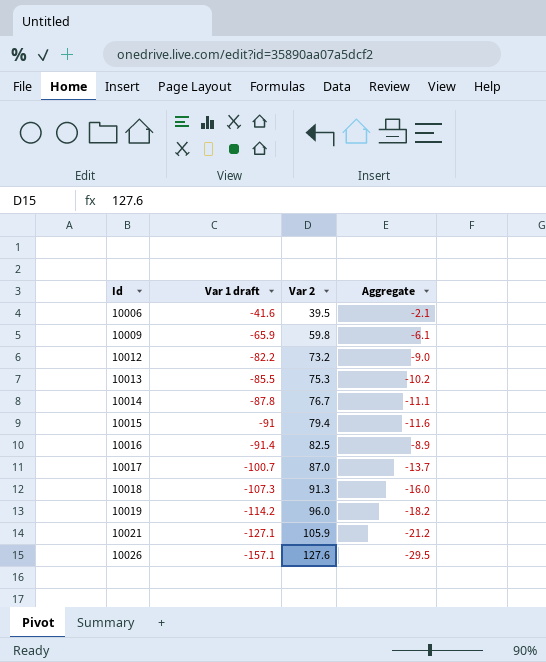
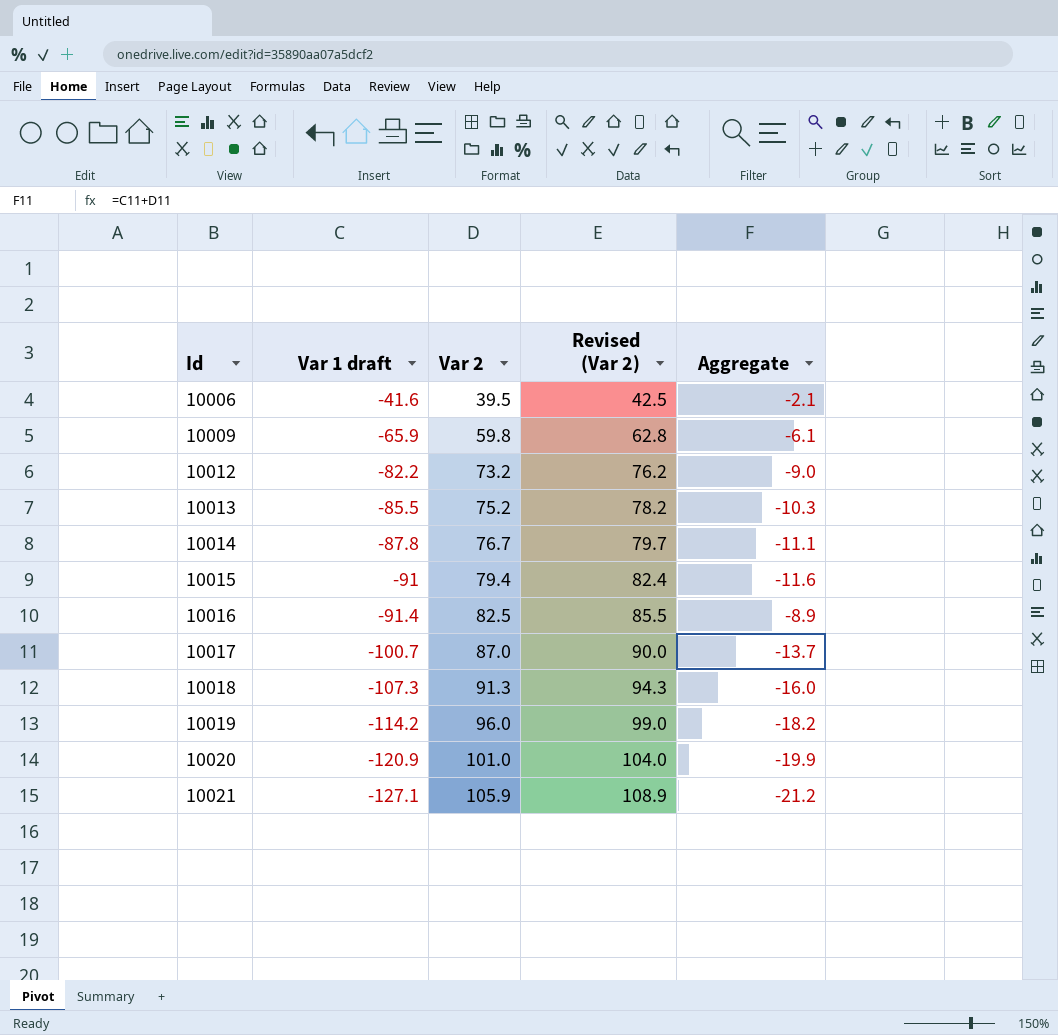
column Revised (Var 2) | formula: none -> [Var 2] + 3
row 10026: -157.1 | 127.6 | -29.5 -> none
10013 | Var 2: 75.3 -> 75.2
10013 | Aggregate: -10.2 -> -10.3
row 10020: none -> -120.9 | 101.0 | 104.0 | -19.9

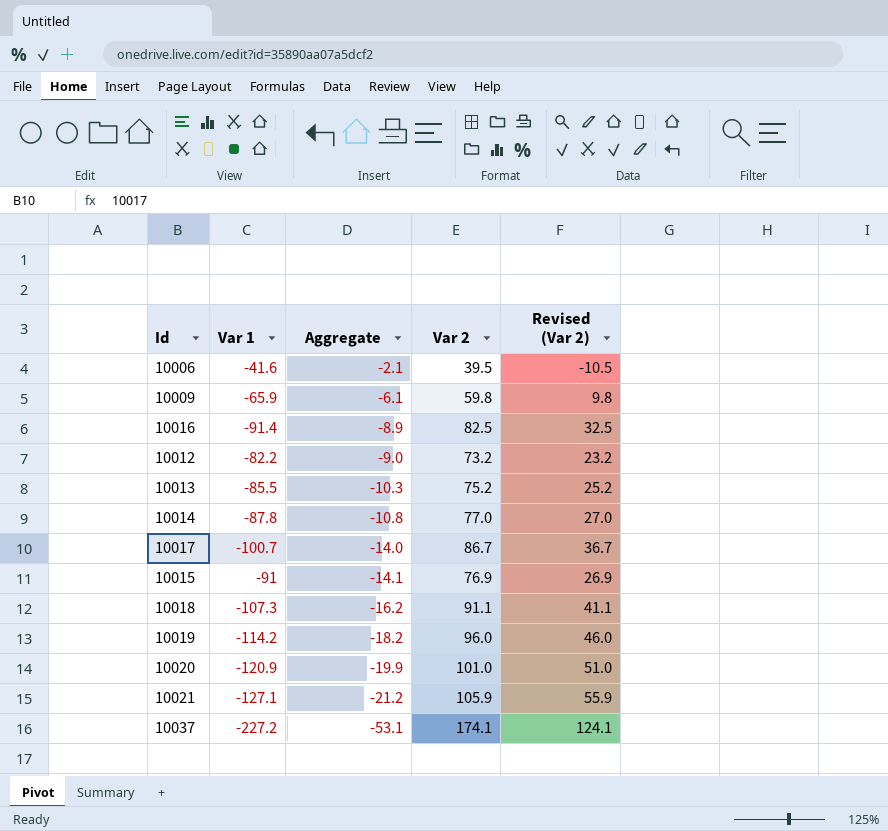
row order: Id ascending -> Aggregate descending
column name: Var 1 draft -> Var 1
column Aggregate | position: 5 -> 3
column Revised (Var 2) | formula: [Var 2] + 3 -> [Var 2] - 50
10014 | Aggregate: -11.1 -> -10.8
10014 | Var 2: 76.7 -> 77.0
10017 | Aggregate: -13.7 -> -14.0
10017 | Var 2: 87.0 -> 86.7
10015 | Aggregate: -11.6 -> -14.1
10015 | Var 2: 79.4 -> 76.9
10018 | Aggregate: -16.0 -> -16.2
10018 | Var 2: 91.3 -> 91.1
row 10037: none -> -227.2 | -53.1 | 174.1 | 124.1

